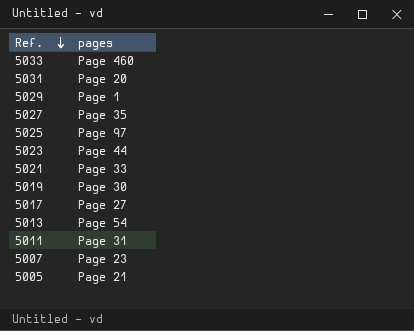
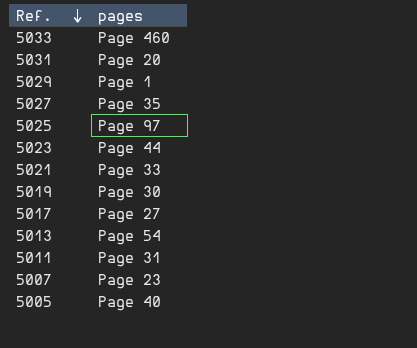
5005 | pages: Page 21 -> Page 40

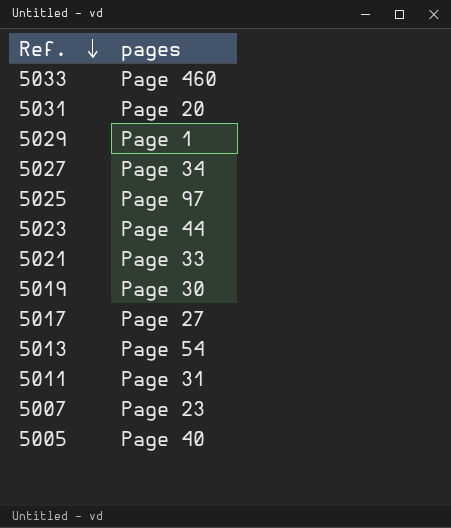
5027 | pages: Page 35 -> Page 34

